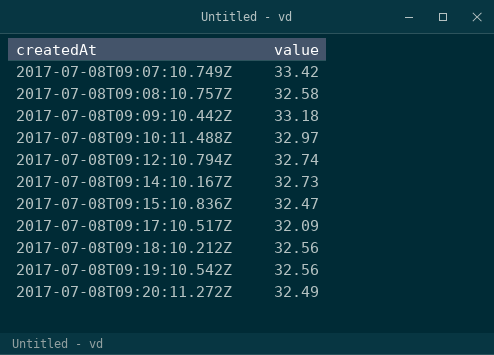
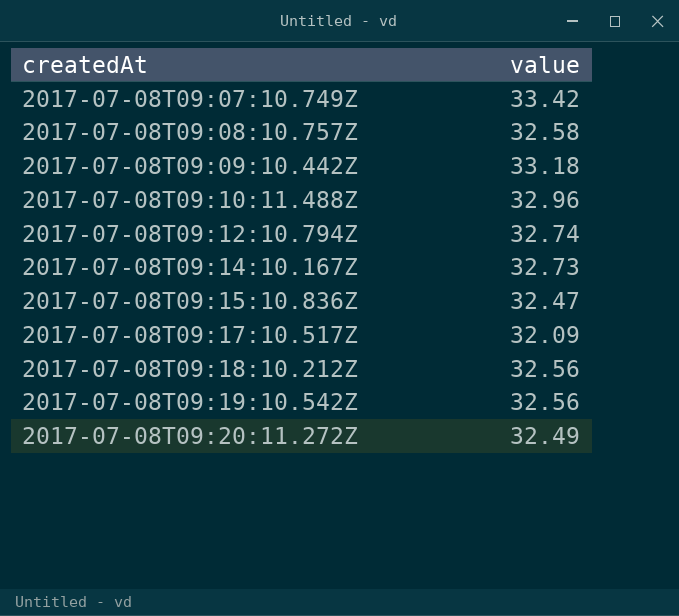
2017-07-08T09:10:11.488Z | value: 32.97 -> 32.96

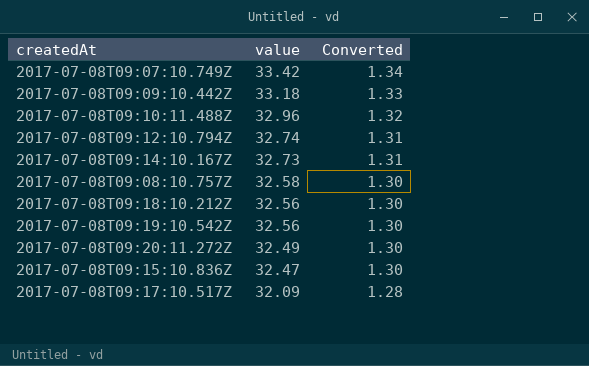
row order: createdAt ascending -> value descending
column Converted | formula: none -> [value] * 0.04

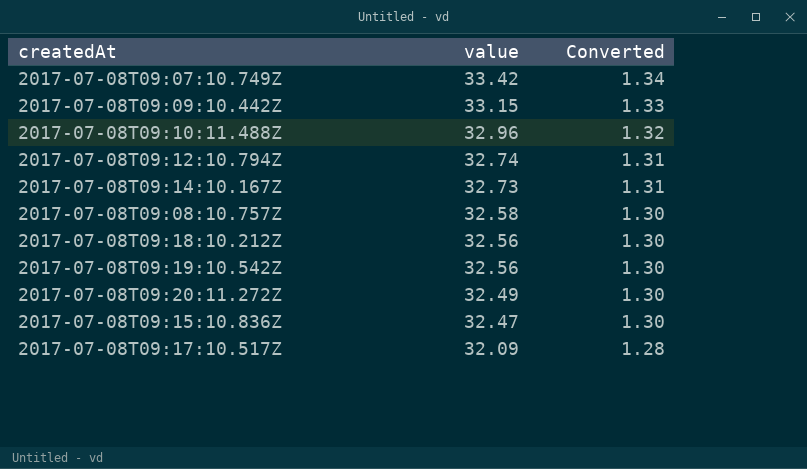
2017-07-08T09:09:10.442Z | value: 33.18 -> 33.15

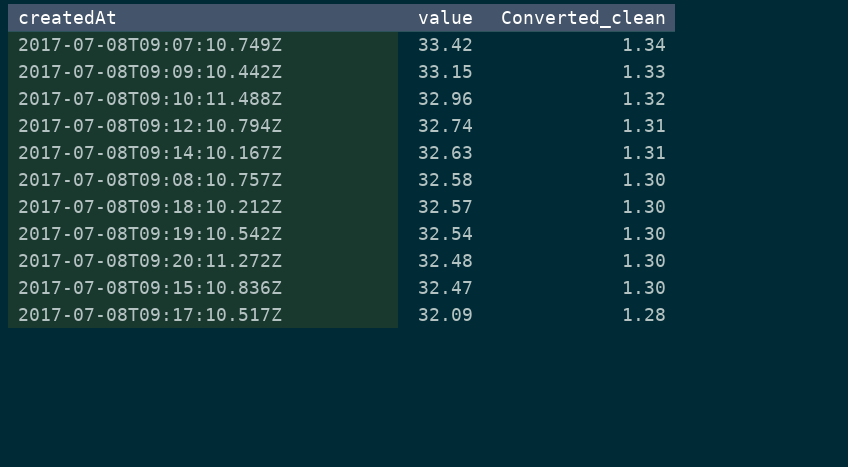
column name: Converted -> Converted_clean
2017-07-08T09:14:10.167Z | value: 32.73 -> 32.63
2017-07-08T09:18:10.212Z | value: 32.56 -> 32.57
2017-07-08T09:19:10.542Z | value: 32.56 -> 32.54
2017-07-08T09:20:11.272Z | value: 32.49 -> 32.48

